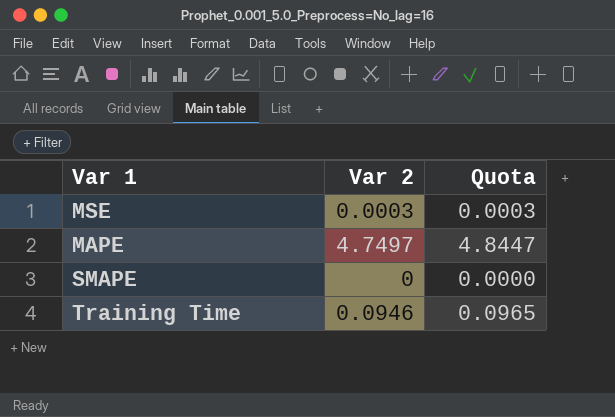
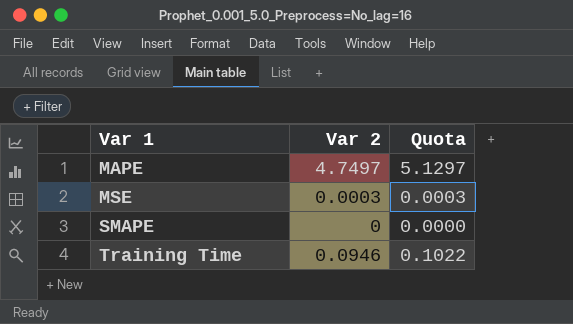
row order: none -> Var 1 ascending
column Quota | formula: [Var 2] * 1.02 -> [Var 2] * 1.08

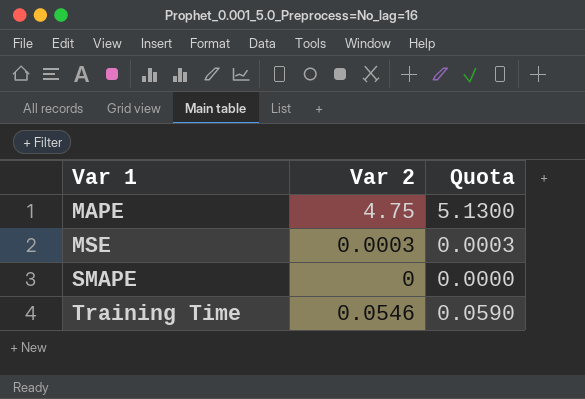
MAPE | Var 2: 4.7497 -> 4.75
MAPE | Quota: 5.1297 -> 5.1300
Training Time | Var 2: 0.0946 -> 0.0546
Training Time | Quota: 0.1022 -> 0.0590

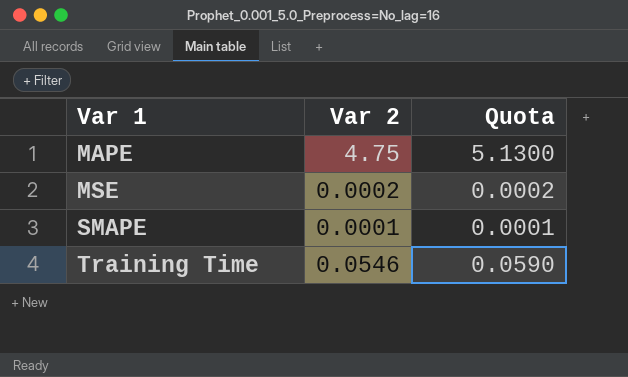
MSE | Var 2: 0.0003 -> 0.0002
MSE | Quota: 0.0003 -> 0.0002
SMAPE | Var 2: 0 -> 0.0001
SMAPE | Quota: 0.0000 -> 0.0001

